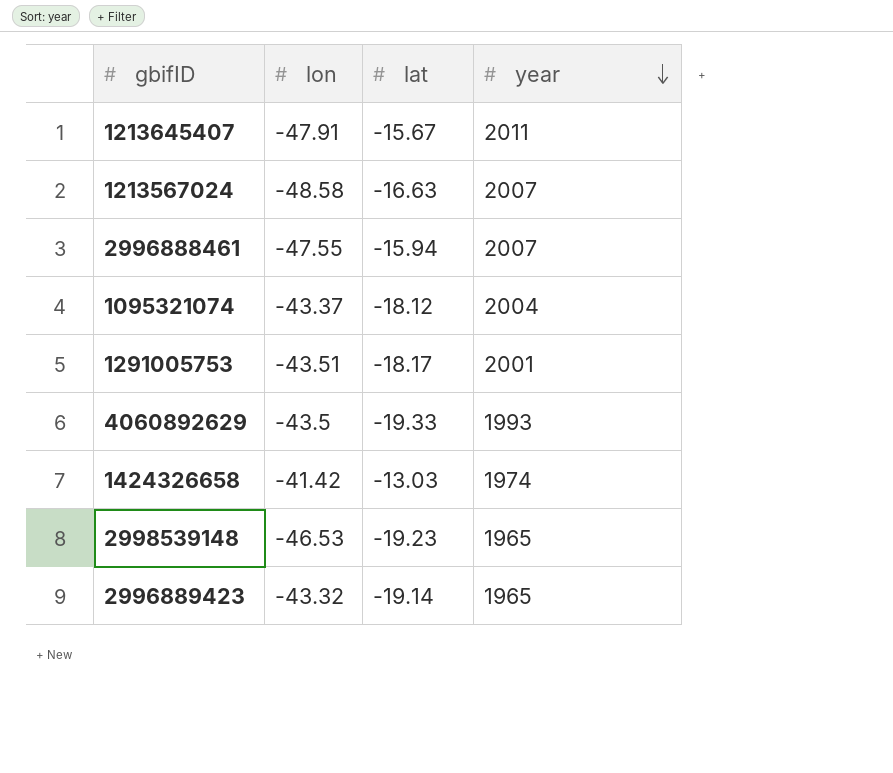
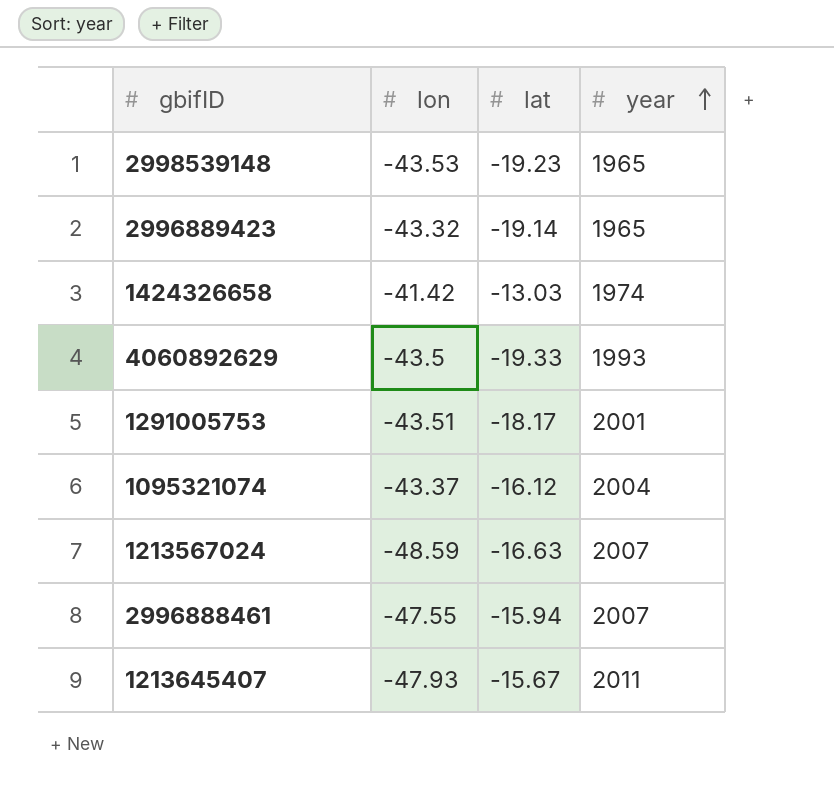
row order: year descending -> year ascending
2998539148 | lon: -46.53 -> -43.53
1095321074 | lat: -18.12 -> -16.12
1213567024 | lon: -48.58 -> -48.59
1213645407 | lon: -47.91 -> -47.93

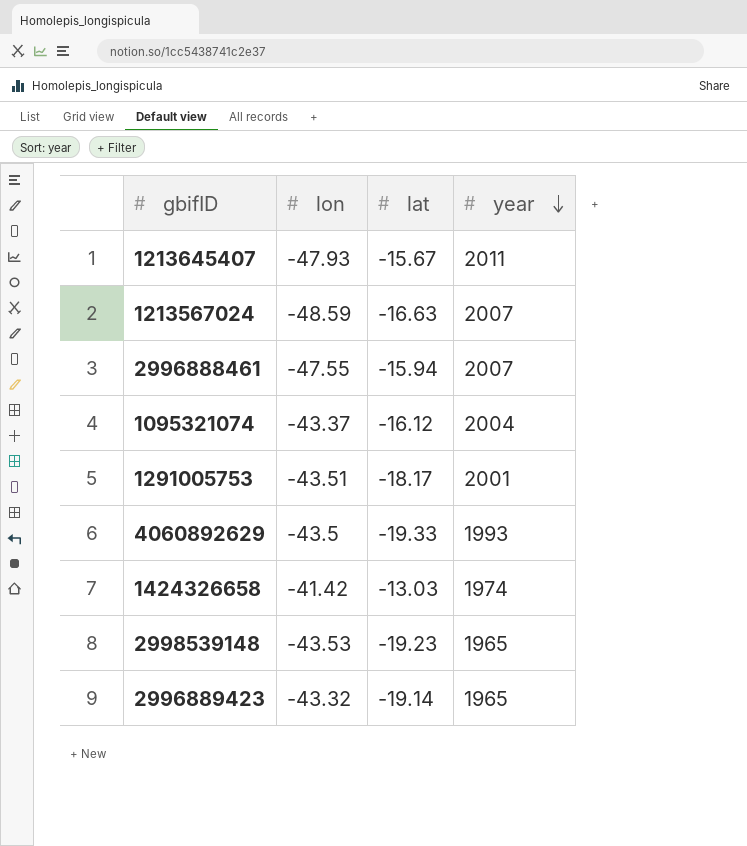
row order: year ascending -> year descending

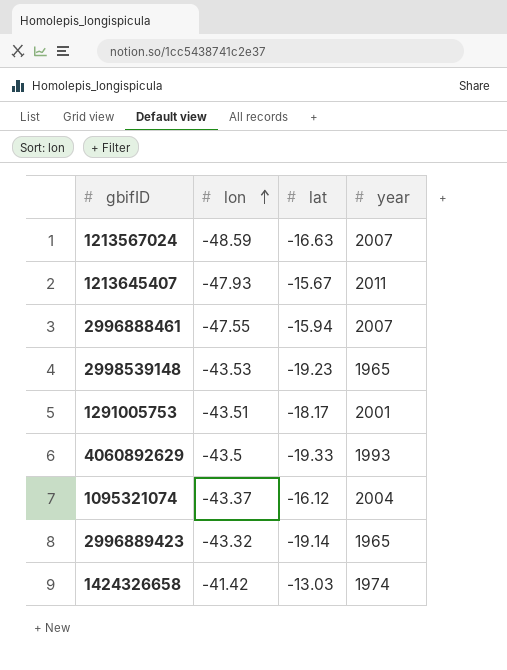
row order: year descending -> lon ascending

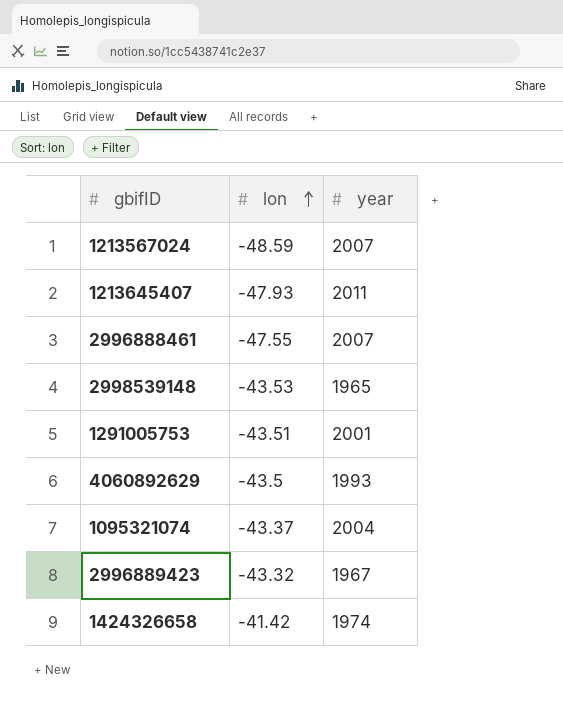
column lat | position: 3 -> none
2996889423 | year: 1965 -> 1967

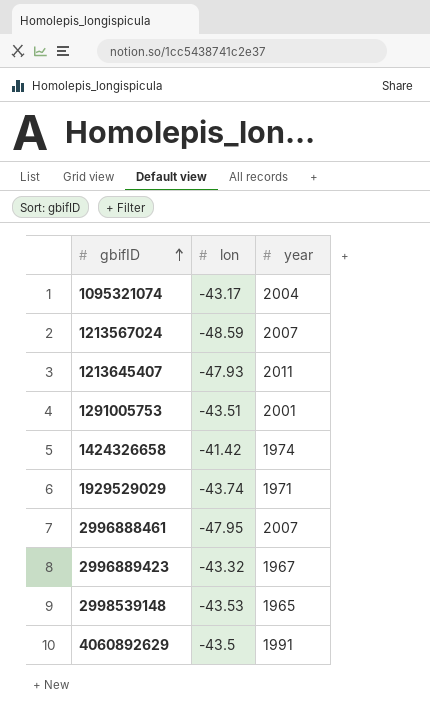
row order: lon ascending -> gbifID ascending
1095321074 | lon: -43.37 -> -43.17
row 1929529029: none -> -43.74 | 1971
2996888461 | lon: -47.55 -> -47.95
4060892629 | year: 1993 -> 1991

